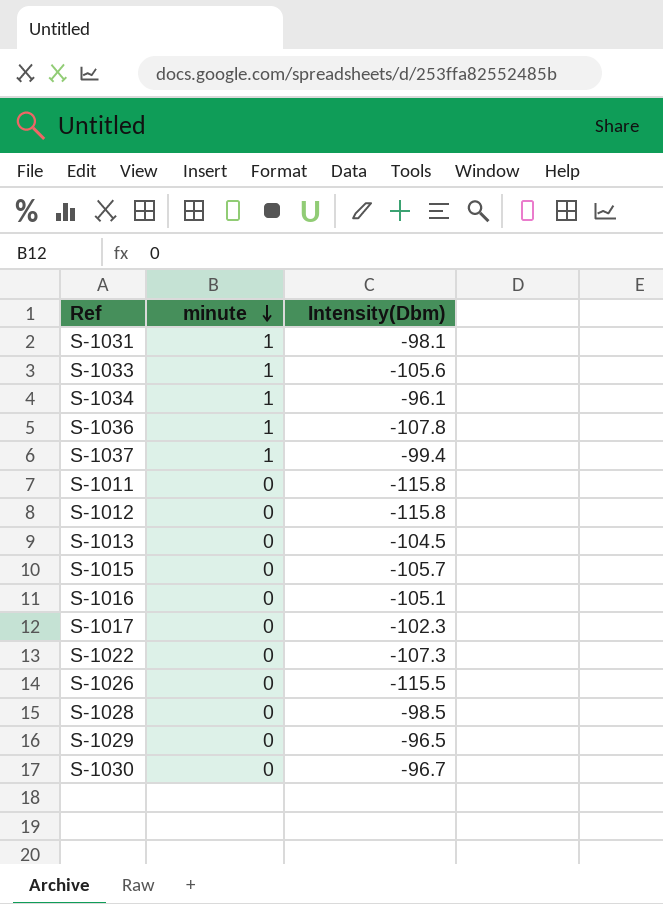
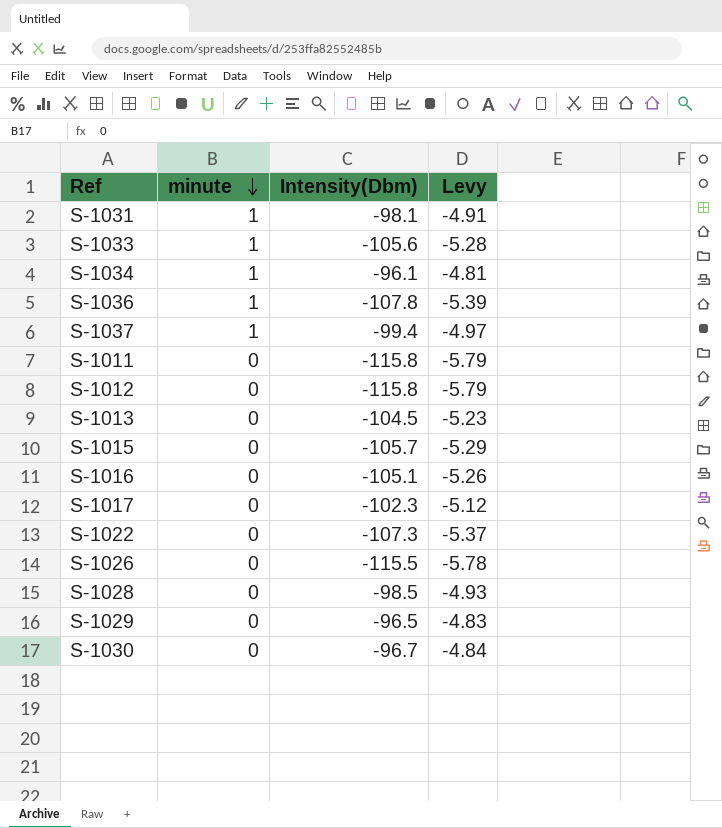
column Levy | formula: none -> [Intensity(Dbm)] * 0.05

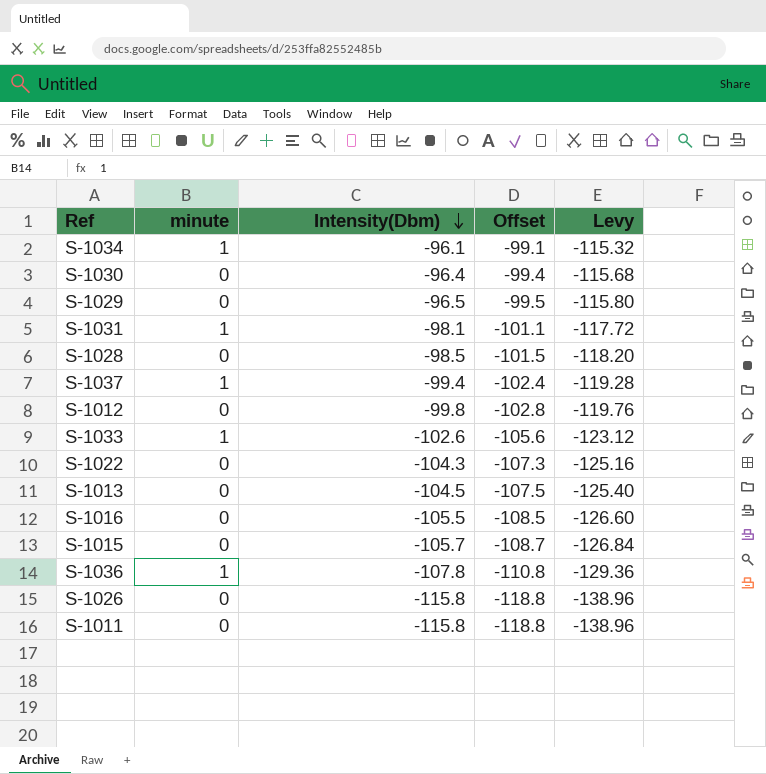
row order: minute descending -> Intensity(Dbm) descending
column Offset | formula: none -> [Intensity(Dbm)] - 3
column Levy | formula: [Intensity(Dbm)] * 0.05 -> [Intensity(Dbm)] * 1.2
row S-1017: 0 | -102.3 | -5.12 -> none
S-1030 | Intensity(Dbm): -96.7 -> -96.4
S-1012 | Intensity(Dbm): -115.8 -> -99.8
S-1033 | Intensity(Dbm): -105.6 -> -102.6
S-1022 | Intensity(Dbm): -107.3 -> -104.3
S-1016 | Intensity(Dbm): -105.1 -> -105.5
S-1026 | Intensity(Dbm): -115.5 -> -115.8

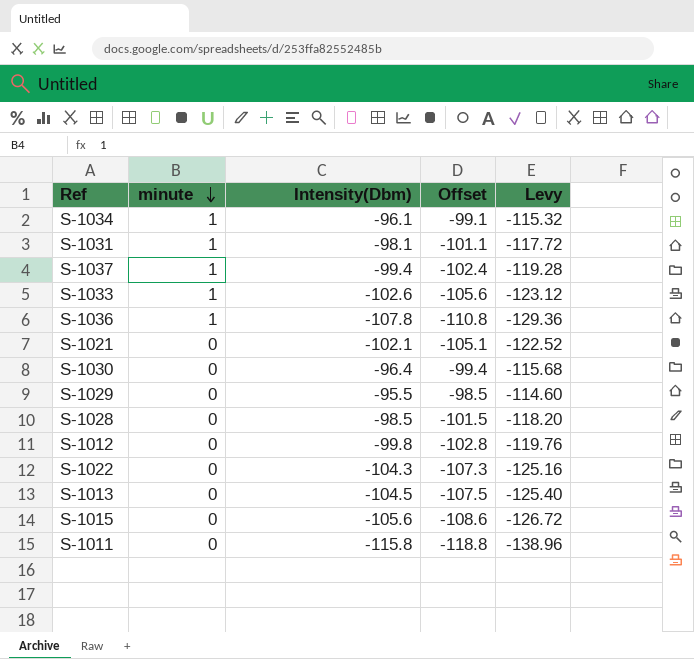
row order: Intensity(Dbm) descending -> minute descending
row S-1016: 0 | -105.5 | -108.5 | -126.60 -> none
row S-1026: 0 | -115.8 | -118.8 | -138.96 -> none
row S-1021: none -> 0 | -102.1 | -105.1 | -122.52
S-1029 | Intensity(Dbm): -96.5 -> -95.5
S-1029 | Offset: -99.5 -> -98.5
S-1029 | Levy: -115.80 -> -114.60
S-1015 | Intensity(Dbm): -105.7 -> -105.6
S-1015 | Offset: -108.7 -> -108.6
S-1015 | Levy: -126.84 -> -126.72

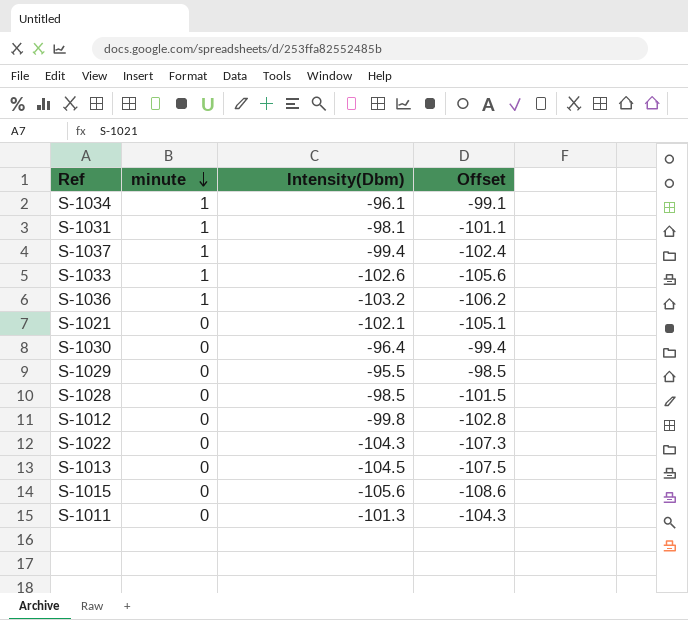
column Levy | formula: [Intensity(Dbm)] * 1.2 -> none
S-1036 | Intensity(Dbm): -107.8 -> -103.2
S-1036 | Offset: -110.8 -> -106.2
S-1011 | Intensity(Dbm): -115.8 -> -101.3
S-1011 | Offset: -118.8 -> -104.3

